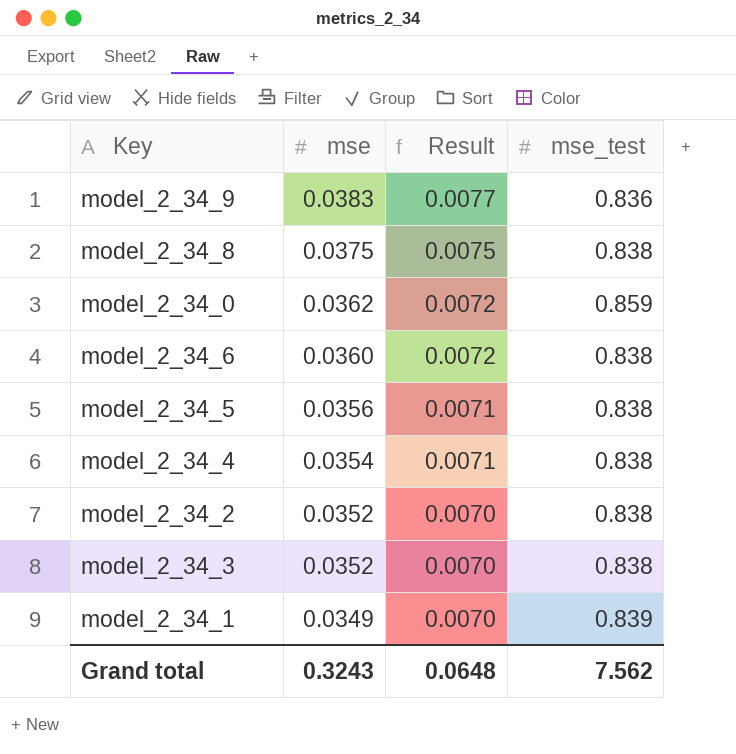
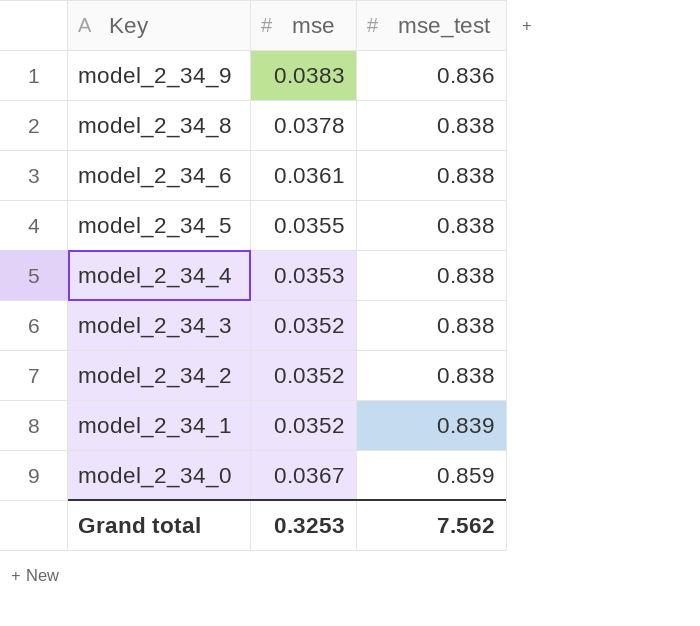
row order: mse descending -> Key descending
column Result | formula: [mse] * 0.2 -> none
model_2_34_8 | mse: 0.0375 -> 0.0378
model_2_34_6 | mse: 0.0360 -> 0.0361
model_2_34_5 | mse: 0.0356 -> 0.0355
model_2_34_4 | mse: 0.0354 -> 0.0353
model_2_34_1 | mse: 0.0349 -> 0.0352
model_2_34_0 | mse: 0.0362 -> 0.0367
Grand total | mse: 0.3243 -> 0.3253

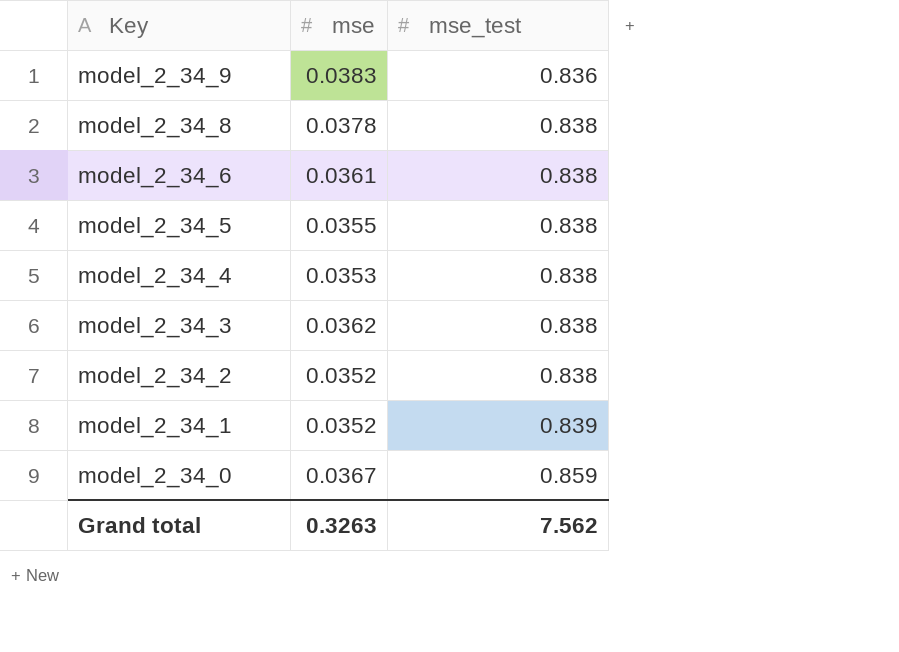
model_2_34_3 | mse: 0.0352 -> 0.0362
Grand total | mse: 0.3253 -> 0.3263

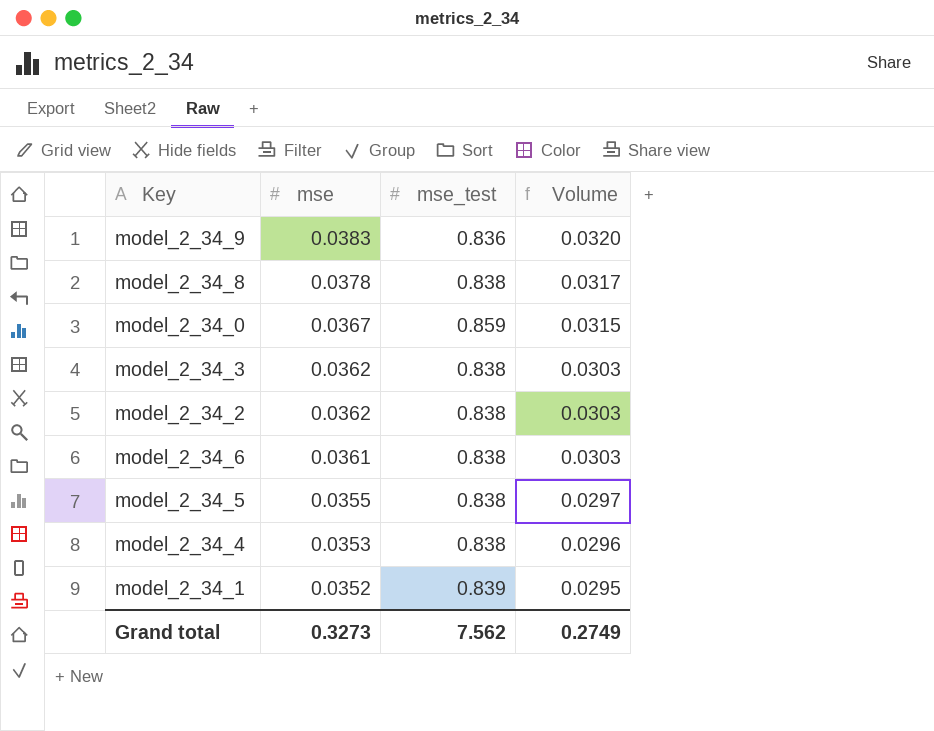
row order: Key descending -> mse descending
column Volume | formula: none -> [mse] * [mse_test]
model_2_34_2 | mse: 0.0352 -> 0.0362
Grand total | mse: 0.3263 -> 0.3273

